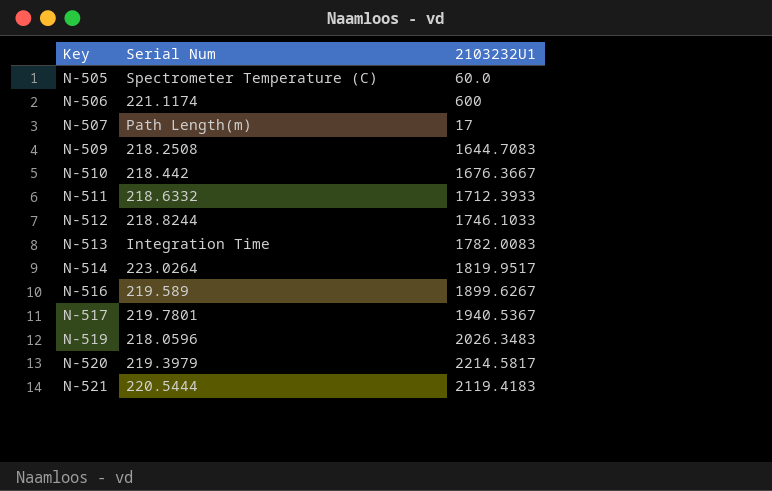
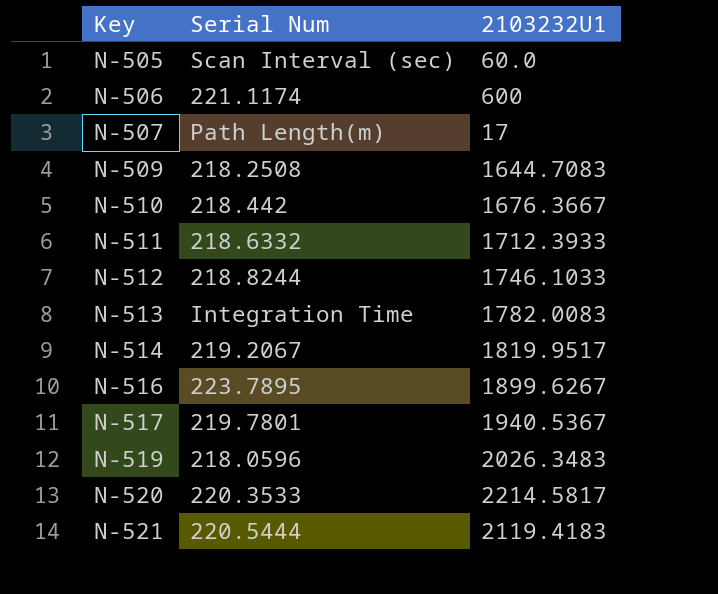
N-505 | Serial Num: Spectrometer Temperature (C) -> Scan Interval (sec)
N-514 | Serial Num: 223.0264 -> 219.2067
N-516 | Serial Num: 219.589 -> 223.7895
N-520 | Serial Num: 219.3979 -> 220.3533

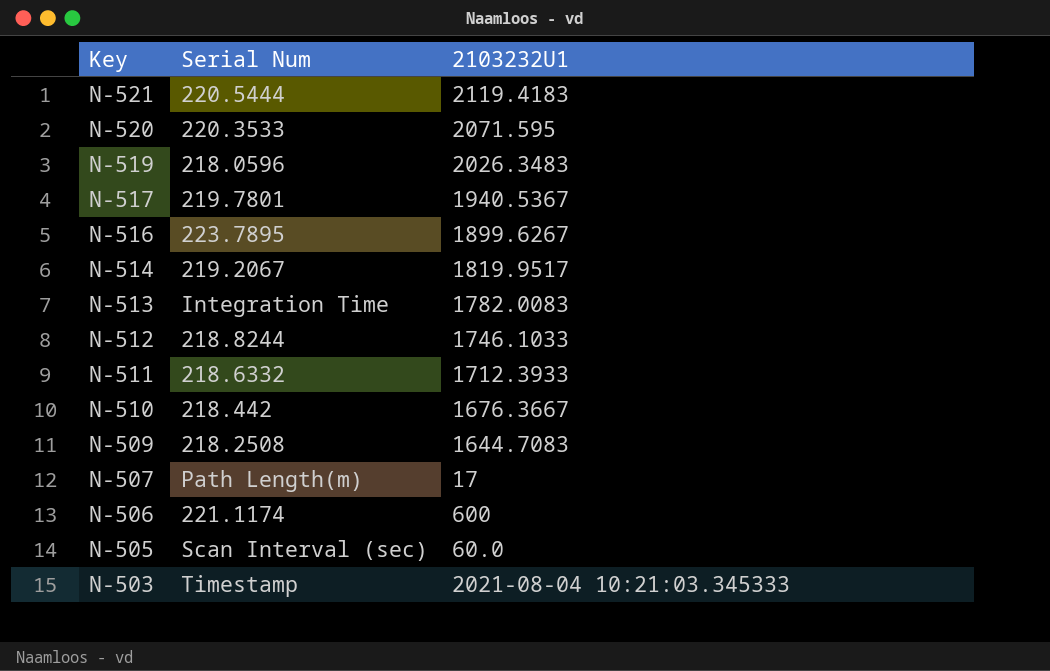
row order: Key ascending -> Key descending
N-520 | 2103232U1: 2214.5817 -> 2071.595
row N-503: none -> Timestamp | 2021-08-04 10:21:03.345333

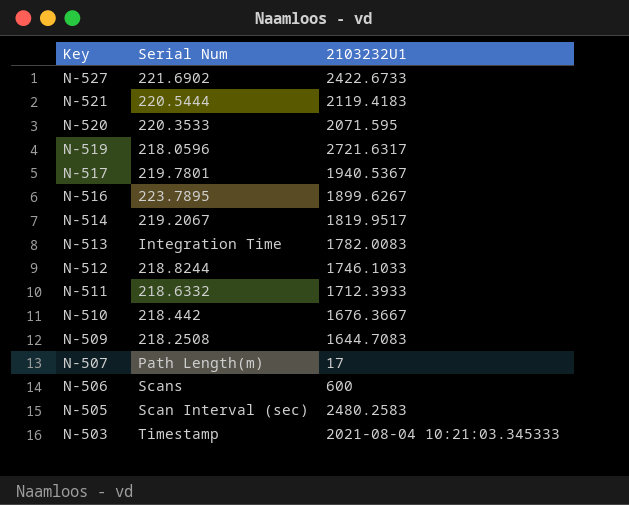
row N-527: none -> 221.6902 | 2422.6733
N-519 | 2103232U1: 2026.3483 -> 2721.6317
N-506 | Serial Num: 221.1174 -> Scans
N-505 | 2103232U1: 60.0 -> 2480.2583

